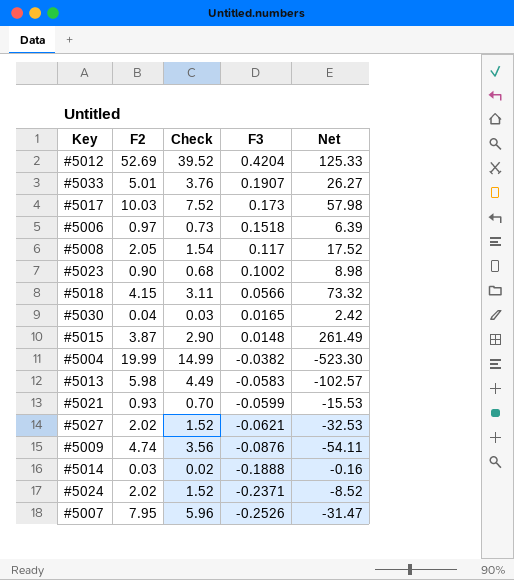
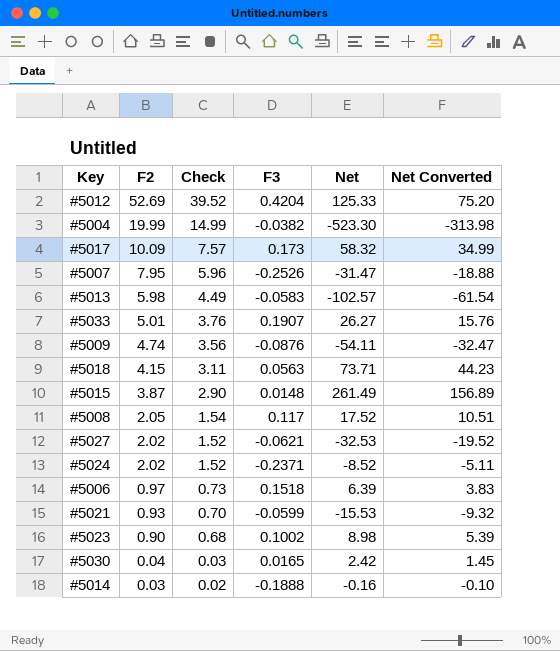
row order: F3 descending -> F2 descending
column Net Converted | formula: none -> [Net] * 0.6
#5017 | F2: 10.03 -> 10.09
#5017 | Check: 7.52 -> 7.57
#5017 | Net: 57.98 -> 58.32
#5018 | F3: 0.0566 -> 0.0563
#5018 | Net: 73.32 -> 73.71

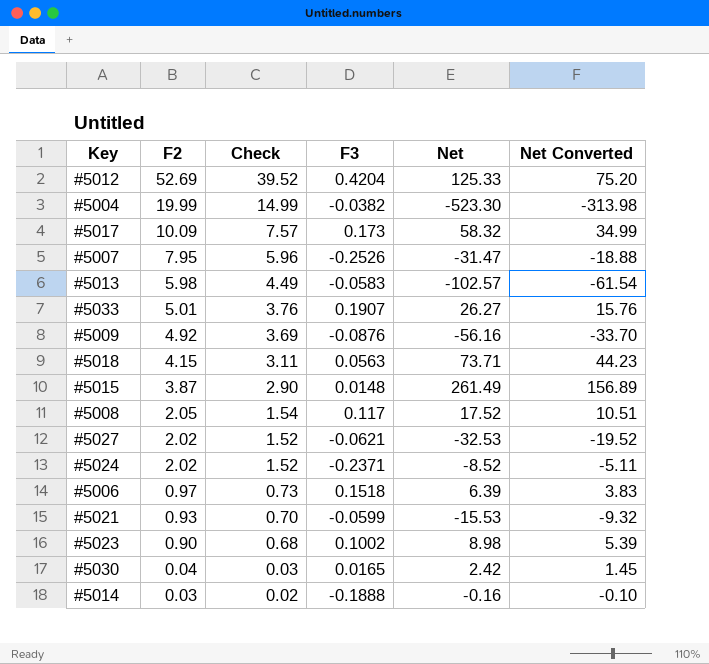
#5009 | F2: 4.74 -> 4.92
#5009 | Check: 3.56 -> 3.69
#5009 | Net: -54.11 -> -56.16
#5009 | Net Converted: -32.47 -> -33.70

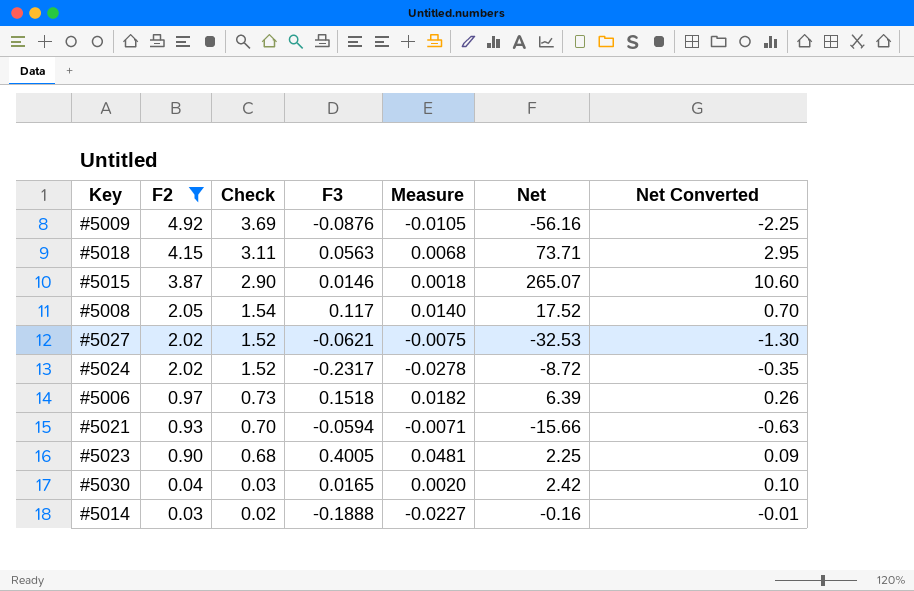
filter: none -> F2 <= 4.92
column Measure | formula: none -> [F3] * 0.12
column Net Converted | formula: [Net] * 0.6 -> [Net] * 0.04
#5015 | F3: 0.0148 -> 0.0146
#5015 | Net: 261.49 -> 265.07
#5024 | F3: -0.2371 -> -0.2317
#5024 | Net: -8.52 -> -8.72
#5021 | F3: -0.0599 -> -0.0594
#5021 | Net: -15.53 -> -15.66
#5023 | F3: 0.1002 -> 0.4005
#5023 | Net: 8.98 -> 2.25

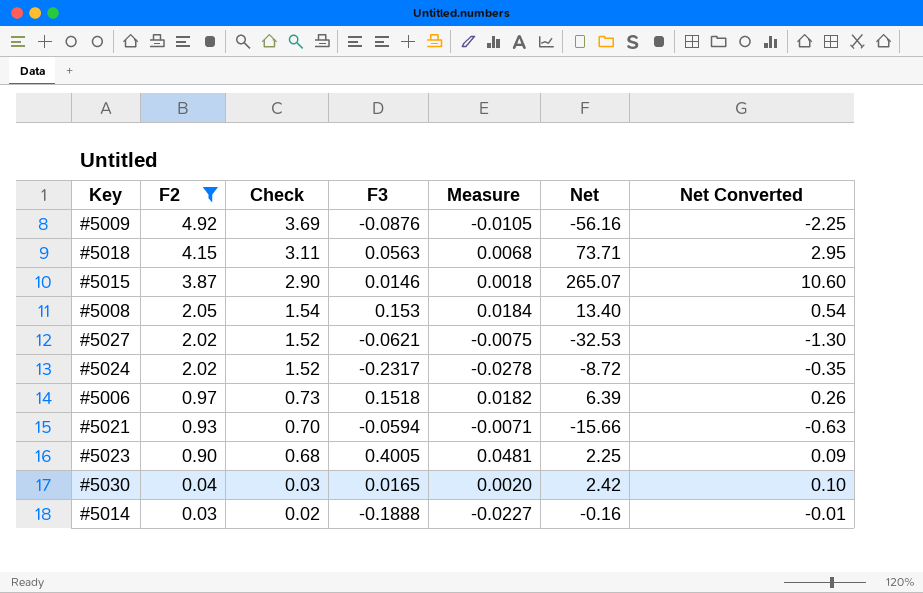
#5008 | F3: 0.117 -> 0.153
#5008 | Measure: 0.0140 -> 0.0184
#5008 | Net: 17.52 -> 13.40
#5008 | Net Converted: 0.70 -> 0.54

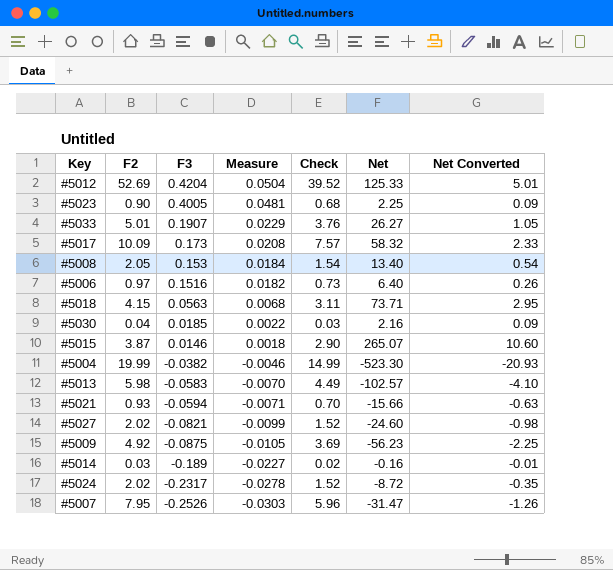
filter: F2 <= 4.92 -> none
row order: F2 descending -> F3 descending
column Check | position: 3 -> 5
#5006 | F3: 0.1518 -> 0.1516
#5006 | Net: 6.39 -> 6.40
#5030 | F3: 0.0165 -> 0.0185
#5030 | Measure: 0.0020 -> 0.0022
#5030 | Net: 2.42 -> 2.16
#5030 | Net Converted: 0.10 -> 0.09
#5027 | F3: -0.0621 -> -0.0821
#5027 | Measure: -0.0075 -> -0.0099
#5027 | Net: -32.53 -> -24.60
#5027 | Net Converted: -1.30 -> -0.98
#5009 | F3: -0.0876 -> -0.0875
#5009 | Net: -56.16 -> -56.23
#5014 | F3: -0.1888 -> -0.189

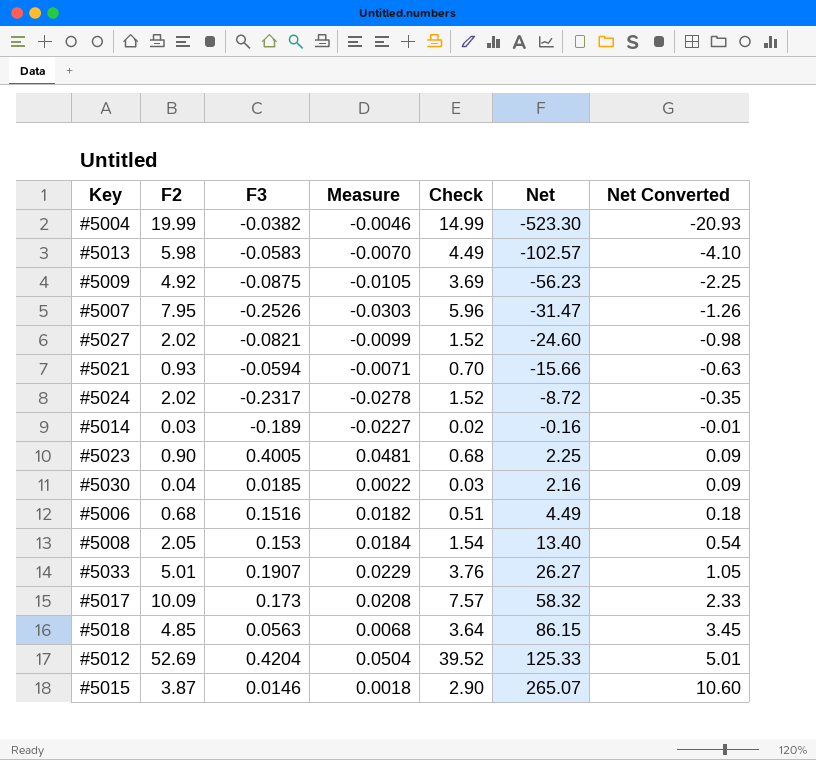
row order: F3 descending -> Net Converted ascending
#5006 | F2: 0.97 -> 0.68
#5006 | Check: 0.73 -> 0.51
#5006 | Net: 6.40 -> 4.49
#5006 | Net Converted: 0.26 -> 0.18
#5018 | F2: 4.15 -> 4.85
#5018 | Check: 3.11 -> 3.64
#5018 | Net: 73.71 -> 86.15
#5018 | Net Converted: 2.95 -> 3.45

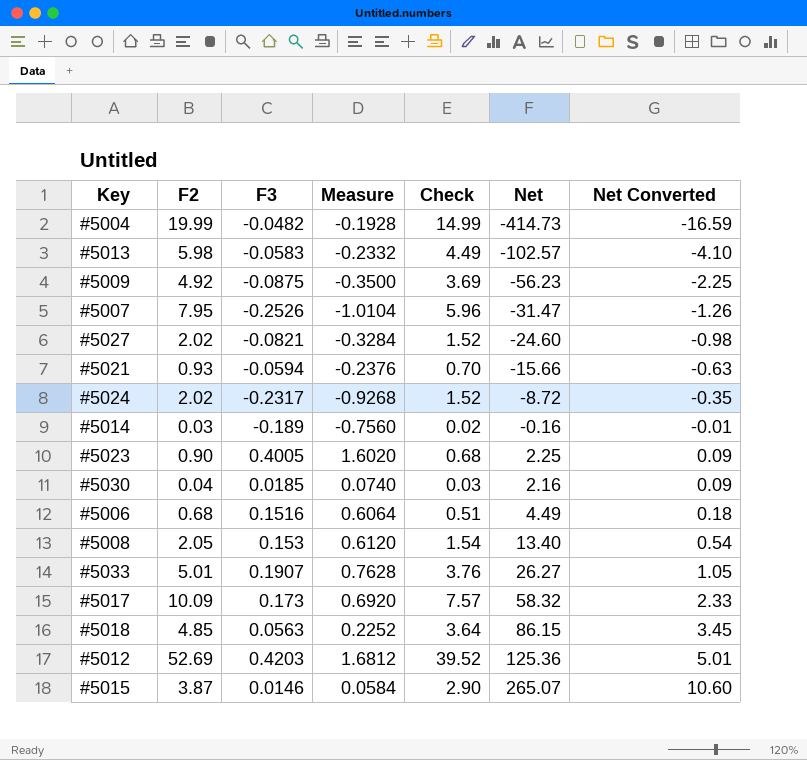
column Measure | formula: [F3] * 0.12 -> [F3] * 4
#5004 | F3: -0.0382 -> -0.0482
#5004 | Net: -523.30 -> -414.73
#5004 | Net Converted: -20.93 -> -16.59
#5012 | F3: 0.4204 -> 0.4203
#5012 | Net: 125.33 -> 125.36

